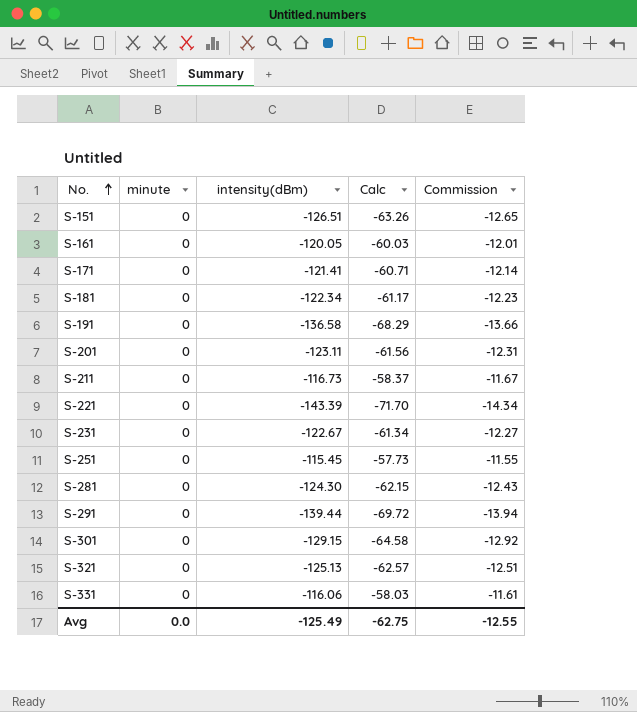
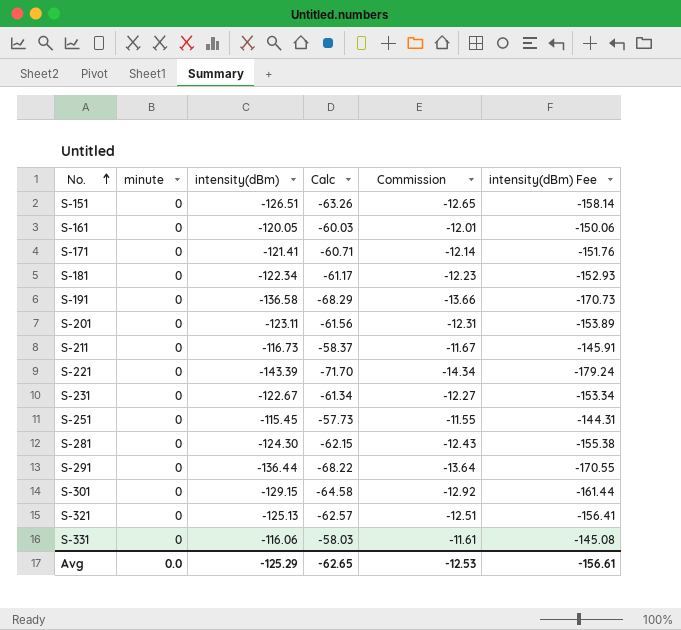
column intensity(dBm) Fee | formula: none -> [intensity(dBm)] * 1.25
S-291 | intensity(dBm): -139.44 -> -136.44
S-291 | Calc: -69.72 -> -68.22
S-291 | Commission: -13.94 -> -13.64
Avg | intensity(dBm): -125.49 -> -125.29
Avg | Calc: -62.75 -> -62.65
Avg | Commission: -12.55 -> -12.53

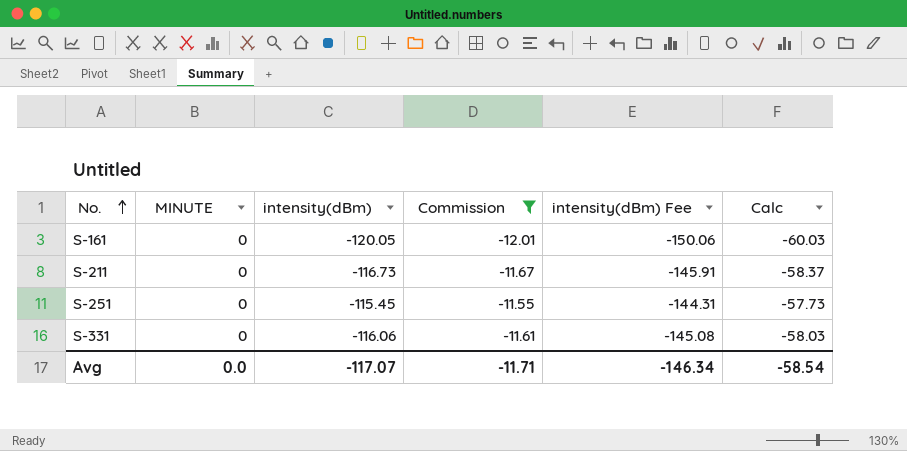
filter: none -> Commission >= -12.01
column name: minute -> MINUTE
column Calc | position: 4 -> 6
Avg | intensity(dBm): -125.29 -> -117.07
Avg | Commission: -12.53 -> -11.71
Avg | intensity(dBm) Fee: -156.61 -> -146.34
Avg | Calc: -62.65 -> -58.54

